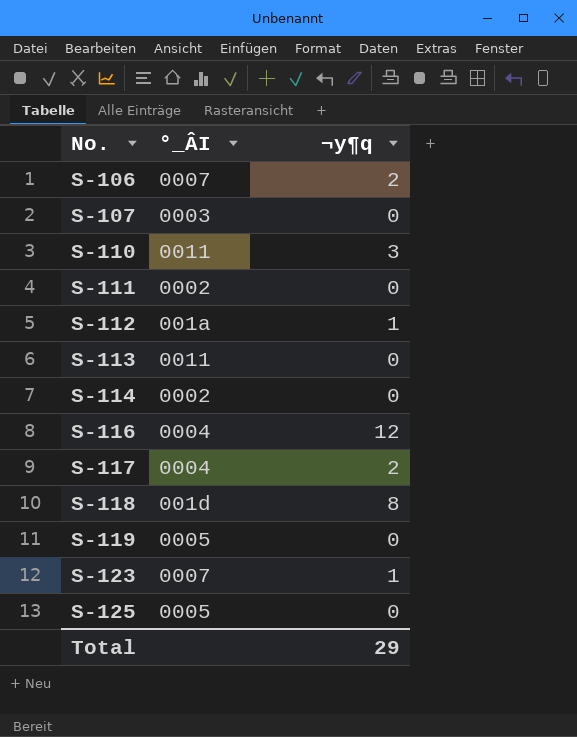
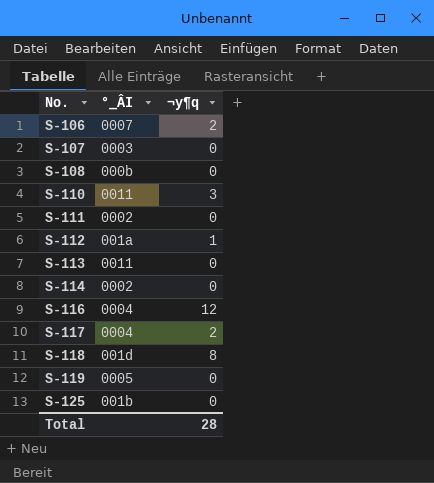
row S-123: 0007 | 1 -> none
row S-108: none -> 000b | 0
S-125 | °_ÂI: 0005 -> 001b
Total | ¬y¶q: 29 -> 28

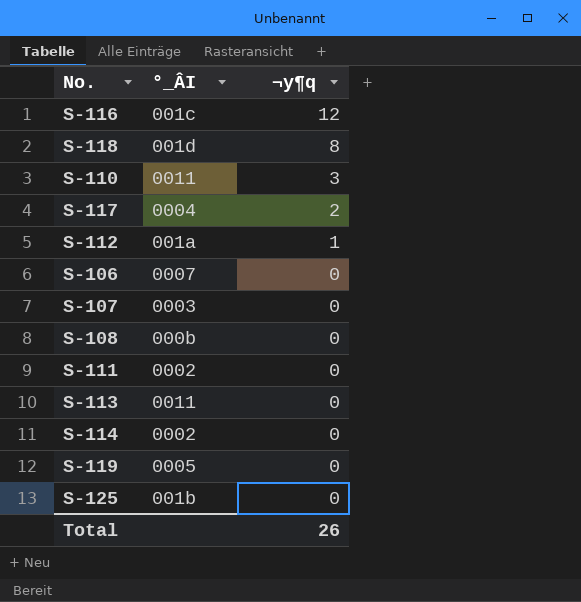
row order: No. ascending -> ¬y¶q descending
S-116 | °_ÂI: 0004 -> 001c
S-106 | ¬y¶q: 2 -> 0
Total | ¬y¶q: 28 -> 26

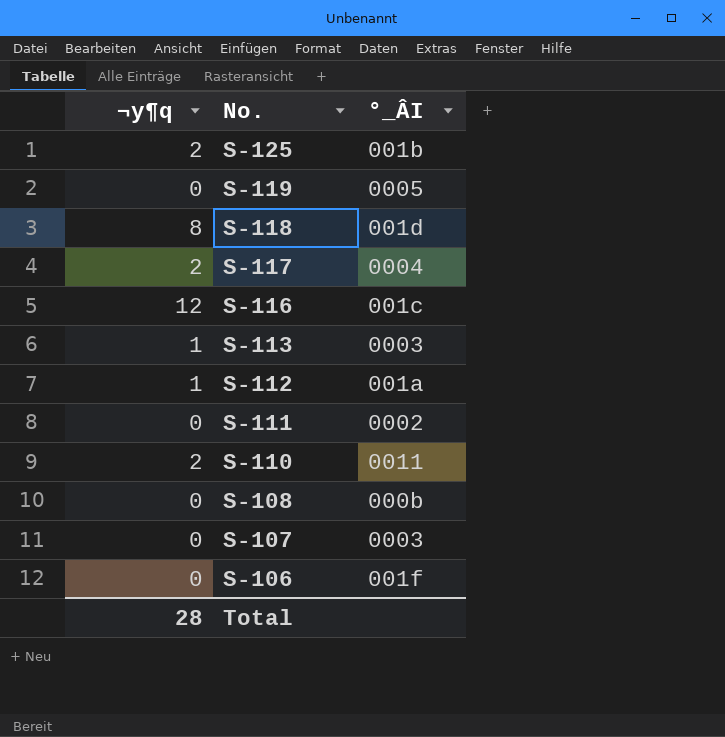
row order: ¬y¶q descending -> No. descending
column ¬y¶q | position: 3 -> 1
row S-114: 0002 | 0 -> none
S-125 | ¬y¶q: 0 -> 2
S-113 | ¬y¶q: 0 -> 1
S-113 | °_ÂI: 0011 -> 0003
S-110 | ¬y¶q: 3 -> 2
S-106 | °_ÂI: 0007 -> 001f
Total | ¬y¶q: 26 -> 28

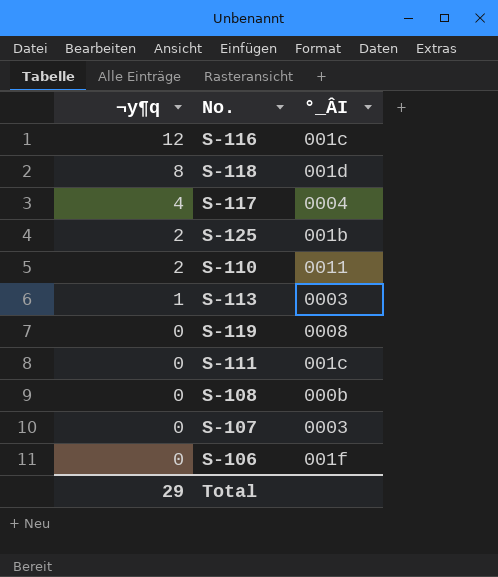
row order: No. descending -> ¬y¶q descending
row S-112: 1 | 001a -> none
S-117 | ¬y¶q: 2 -> 4
S-119 | °_ÂI: 0005 -> 0008
S-111 | °_ÂI: 0002 -> 001c
Total | ¬y¶q: 28 -> 29

